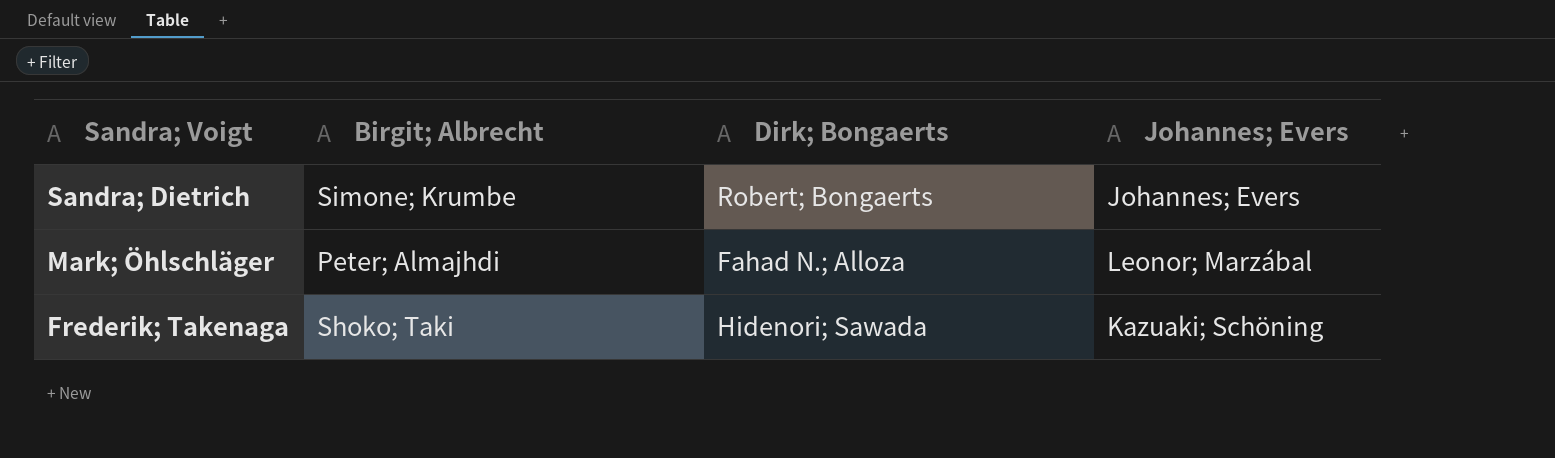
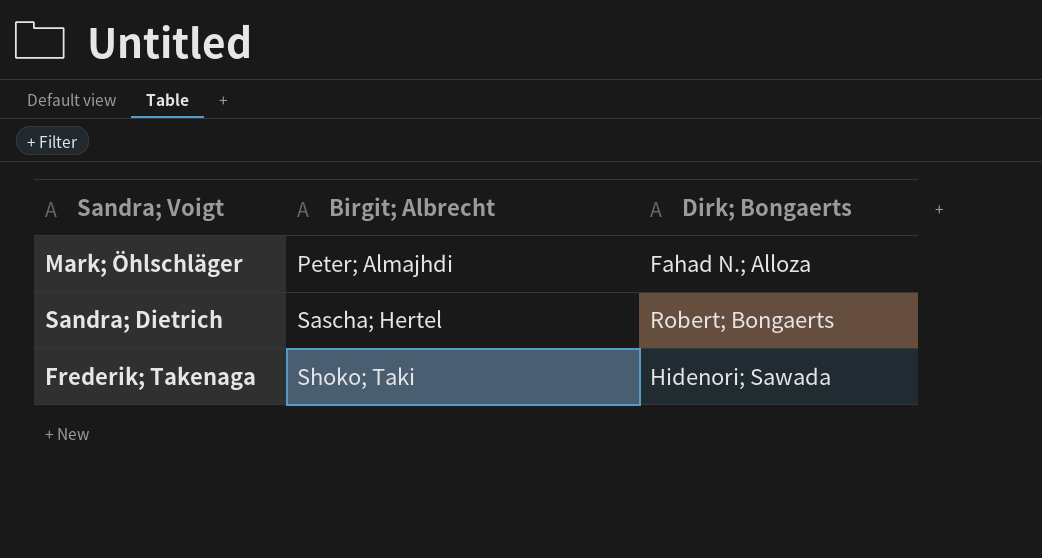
row order: Sandra; Voigt descending -> Birgit; Albrecht ascending
column Johannes; Evers | position: 4 -> none
Sandra; Dietrich | Birgit; Albrecht: Simone; Krumbe -> Sascha; Hertel

